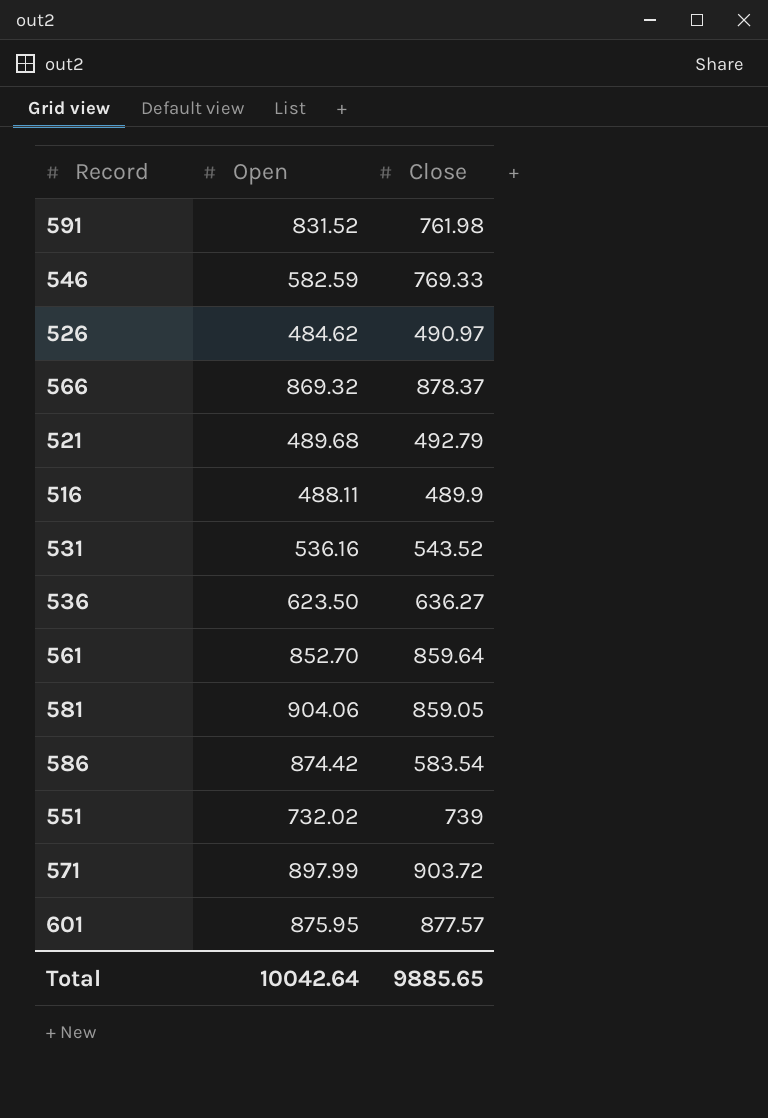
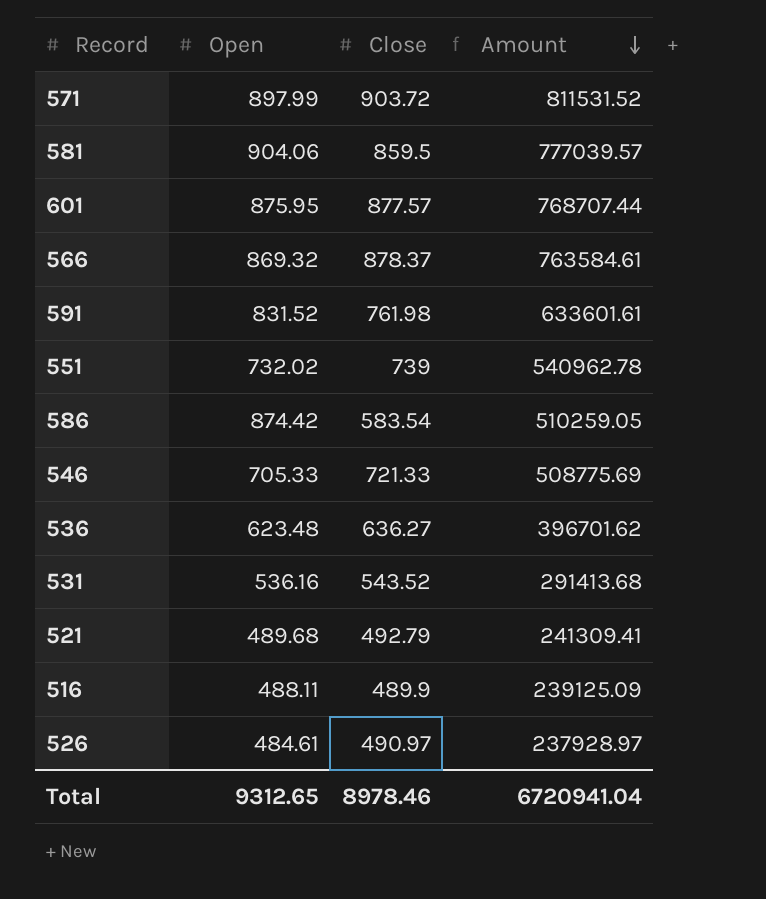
row order: none -> Amount descending
column Amount | formula: none -> [Open] * [Close]
row 561: 852.70 | 859.64 -> none
581 | Close: 859.05 -> 859.5
546 | Open: 582.59 -> 705.33
546 | Close: 769.33 -> 721.33
536 | Open: 623.50 -> 623.48
526 | Open: 484.62 -> 484.61
Total | Open: 10042.64 -> 9312.65
Total | Close: 9885.65 -> 8978.46

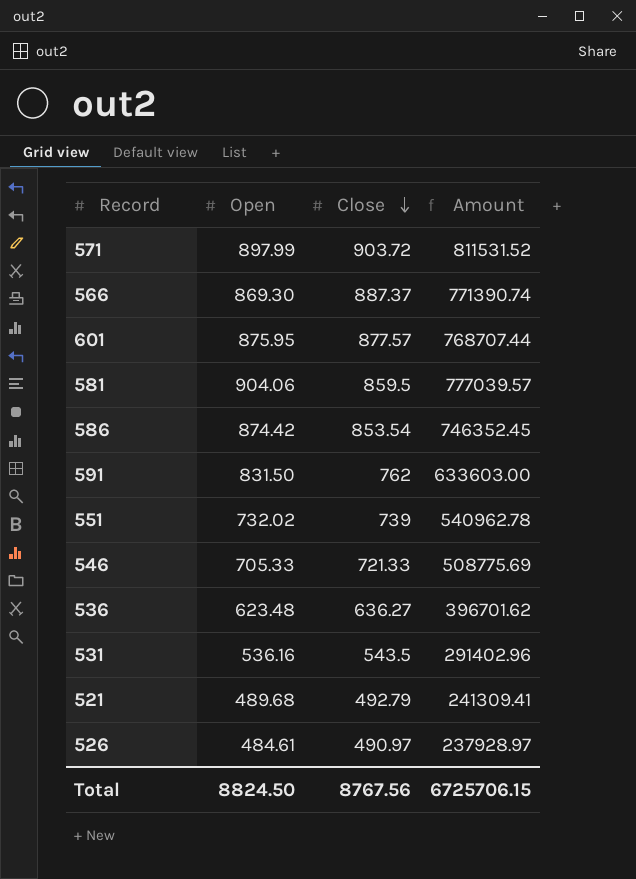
row order: Amount descending -> Close descending
row 516: 488.11 | 489.9 | 239125.09 -> none
566 | Open: 869.32 -> 869.30
566 | Close: 878.37 -> 887.37
566 | Amount: 763584.61 -> 771390.74
586 | Close: 583.54 -> 853.54
586 | Amount: 510259.05 -> 746352.45
591 | Open: 831.52 -> 831.50
591 | Close: 761.98 -> 762
591 | Amount: 633601.61 -> 633603.00
531 | Close: 543.52 -> 543.5
531 | Amount: 291413.68 -> 291402.96
Total | Open: 9312.65 -> 8824.50
Total | Close: 8978.46 -> 8767.56
Total | Amount: 6720941.04 -> 6725706.15

